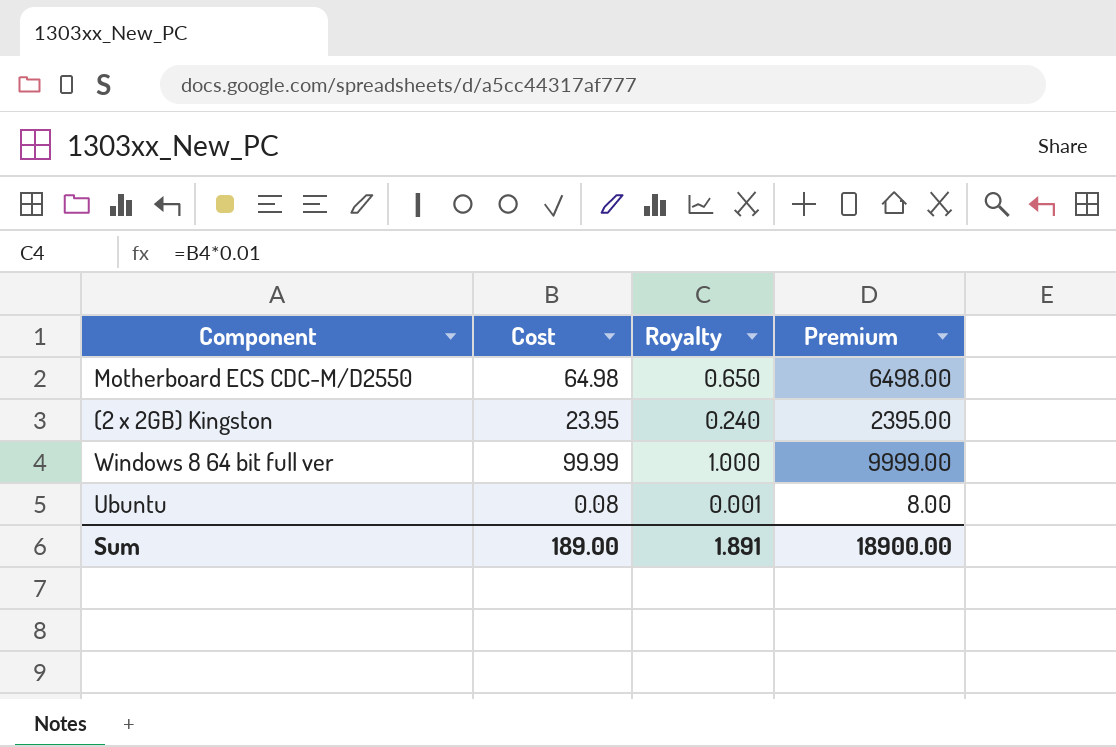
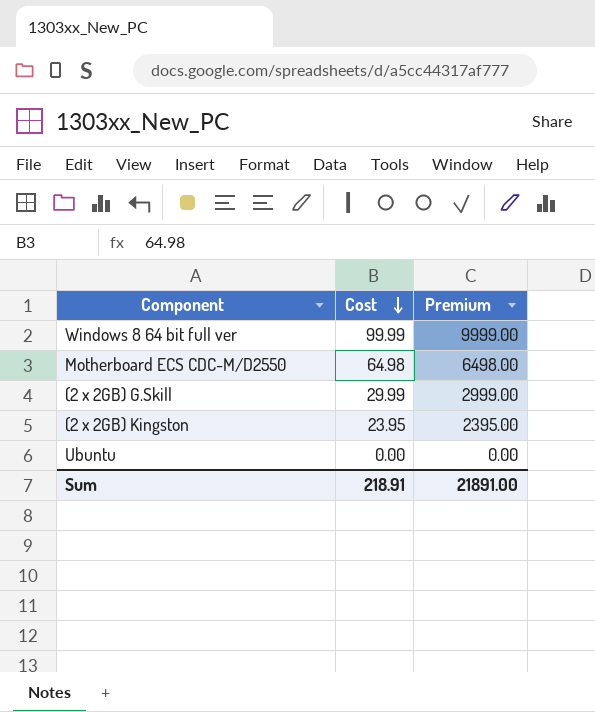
row order: none -> Cost descending
column Royalty | formula: [Cost] * 0.01 -> none
row (2 x 2GB) G.Skill: none -> 29.99 | 2999.00
Ubuntu | Cost: 0.08 -> 0.00
Ubuntu | Premium: 8.00 -> 0.00
Sum | Cost: 189.00 -> 218.91
Sum | Premium: 18900.00 -> 21891.00

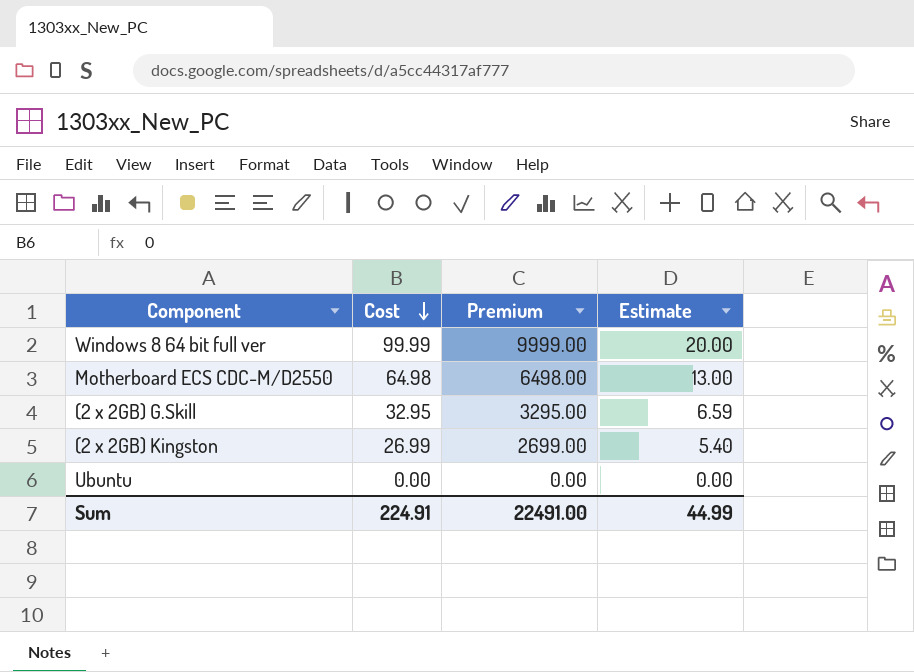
column Estimate | formula: none -> [Cost] * 0.2
(2 x 2GB) G.Skill | Cost: 29.99 -> 32.95
(2 x 2GB) G.Skill | Premium: 2999.00 -> 3295.00
(2 x 2GB) Kingston | Cost: 23.95 -> 26.99
(2 x 2GB) Kingston | Premium: 2395.00 -> 2699.00
Sum | Cost: 218.91 -> 224.91
Sum | Premium: 21891.00 -> 22491.00

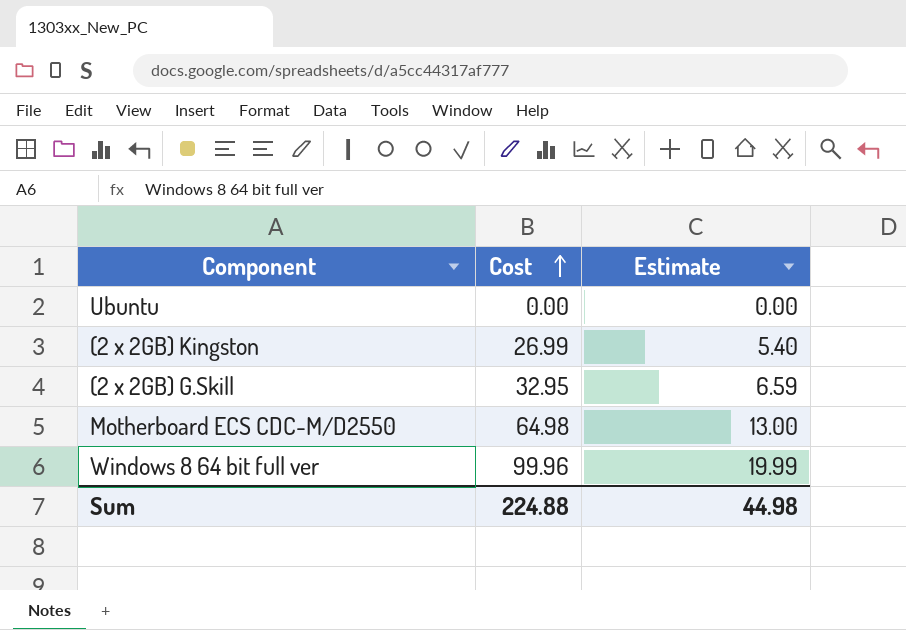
row order: Cost descending -> Cost ascending
column Premium | formula: [Cost] * 100 -> none
Windows 8 64 bit full ver | Cost: 99.99 -> 99.96
Windows 8 64 bit full ver | Estimate: 20.00 -> 19.99
Sum | Cost: 224.91 -> 224.88
Sum | Estimate: 44.99 -> 44.98

